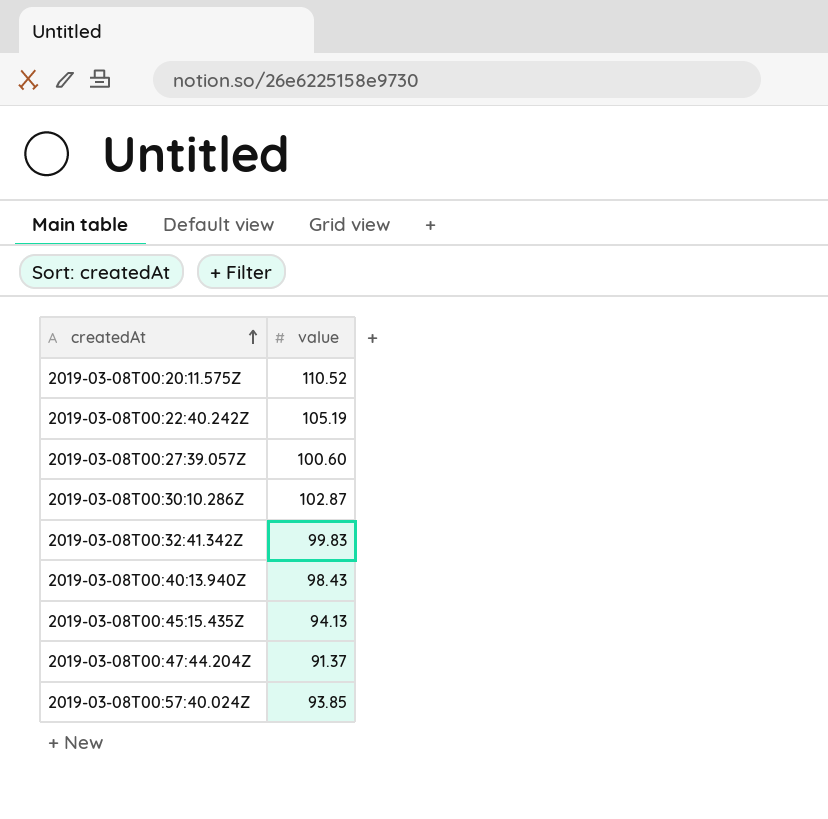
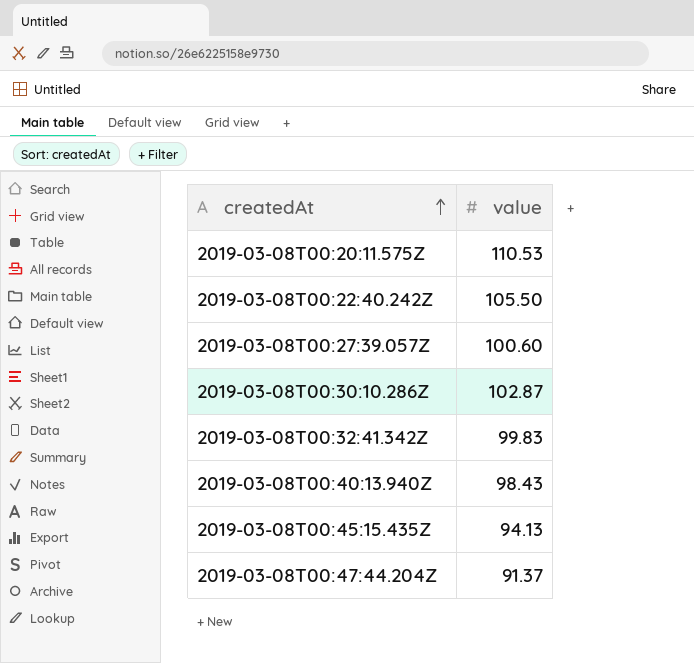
row 2019-03-08T00:57:40.024Z: 93.85 -> none
2019-03-08T00:20:11.575Z | value: 110.52 -> 110.53
2019-03-08T00:22:40.242Z | value: 105.19 -> 105.50

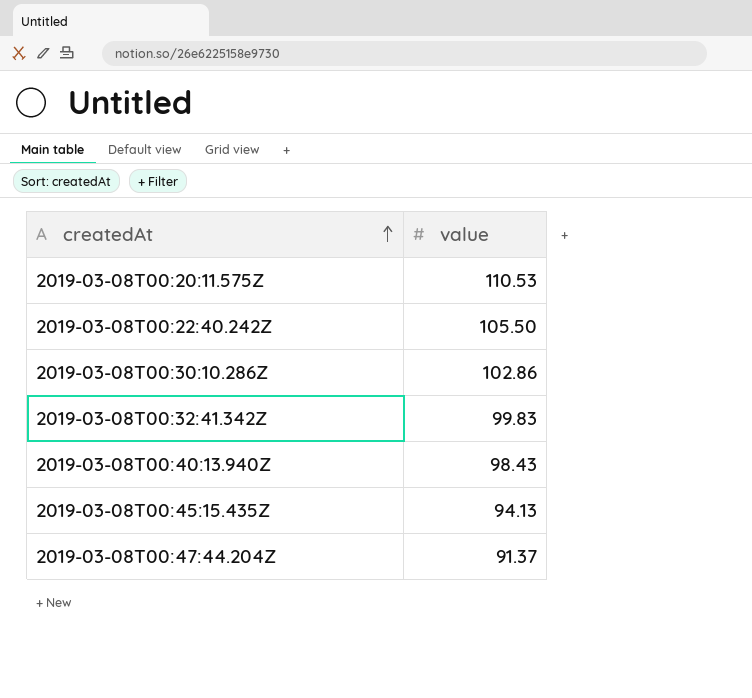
row 2019-03-08T00:27:39.057Z: 100.60 -> none
2019-03-08T00:30:10.286Z | value: 102.87 -> 102.86

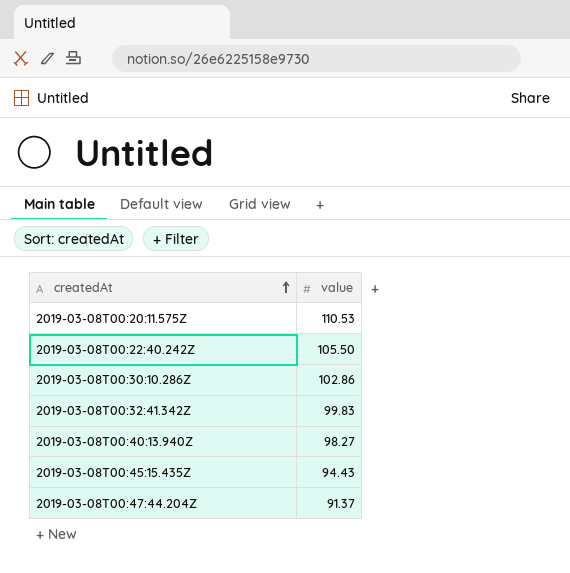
2019-03-08T00:40:13.940Z | value: 98.43 -> 98.27
2019-03-08T00:45:15.435Z | value: 94.13 -> 94.43

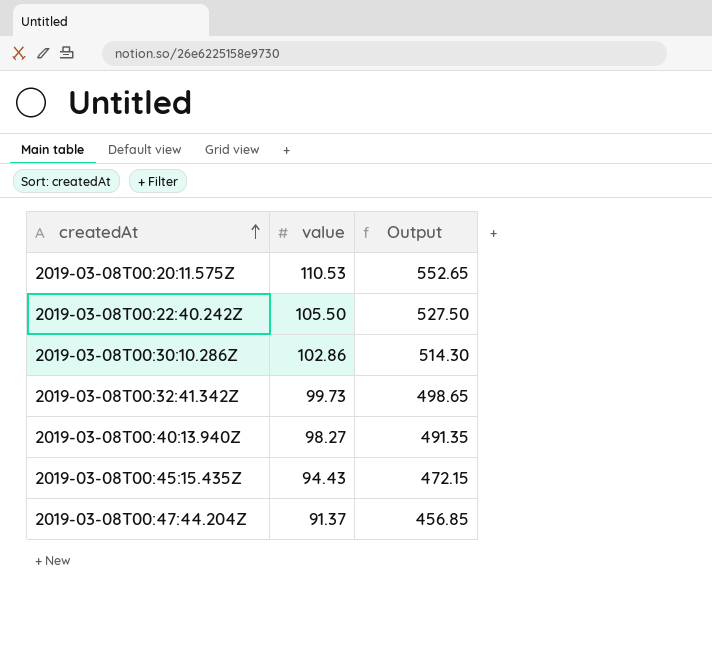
column Output | formula: none -> [value] * 5
2019-03-08T00:32:41.342Z | value: 99.83 -> 99.73

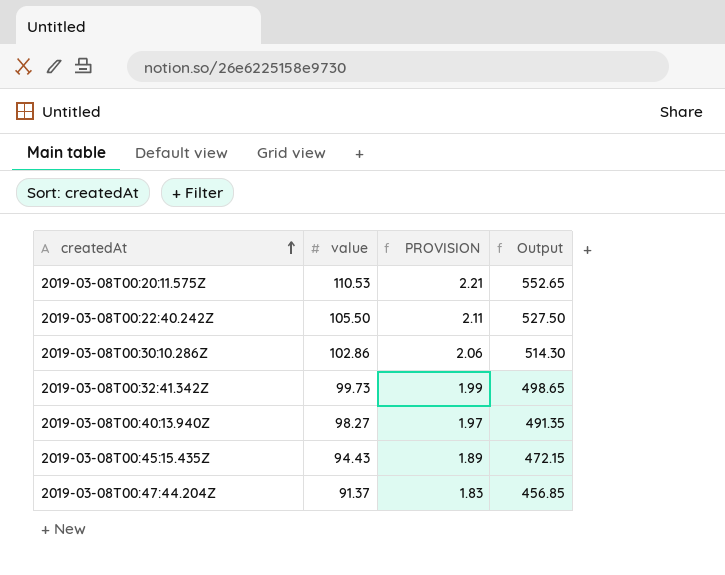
column PROVISION | formula: none -> [value] * 0.02

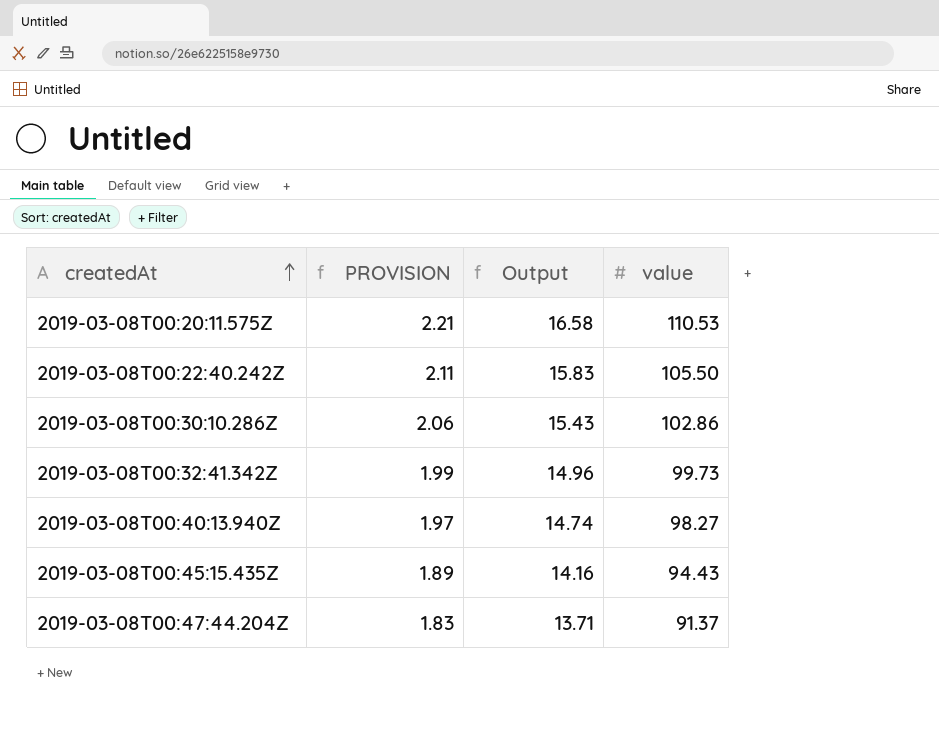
column Output | formula: [value] * 5 -> [value] * 0.15
column value | position: 2 -> 4

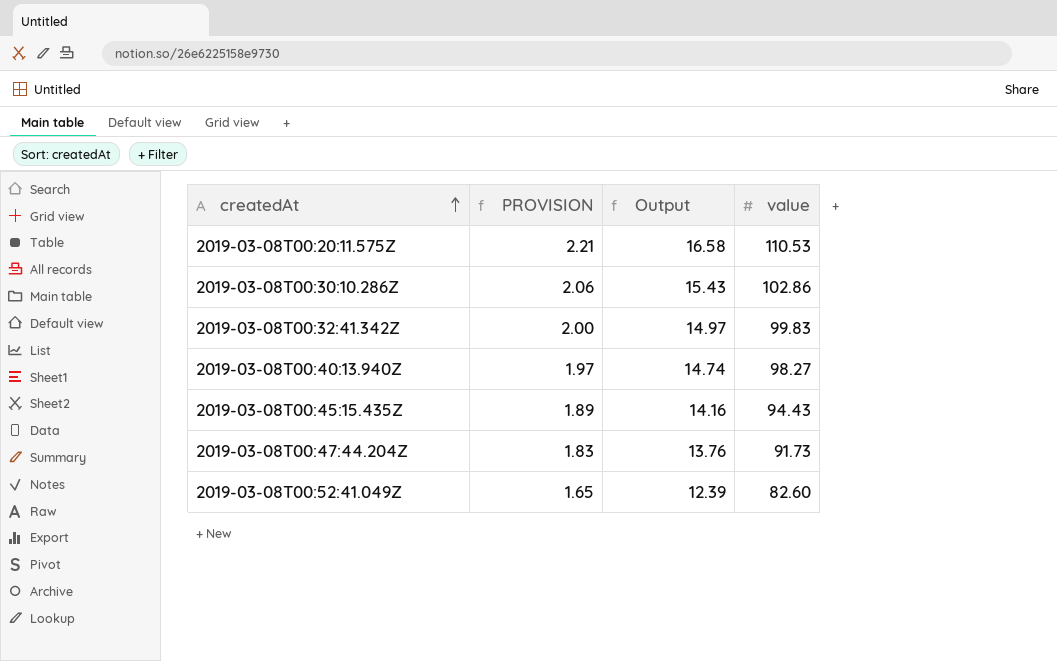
row 2019-03-08T00:22:40.242Z: 2.11 | 15.83 | 105.50 -> none
2019-03-08T00:32:41.342Z | PROVISION: 1.99 -> 2.00
2019-03-08T00:32:41.342Z | Output: 14.96 -> 14.97
2019-03-08T00:32:41.342Z | value: 99.73 -> 99.83
2019-03-08T00:47:44.204Z | Output: 13.71 -> 13.76
2019-03-08T00:47:44.204Z | value: 91.37 -> 91.73
row 2019-03-08T00:52:41.049Z: none -> 1.65 | 12.39 | 82.60

